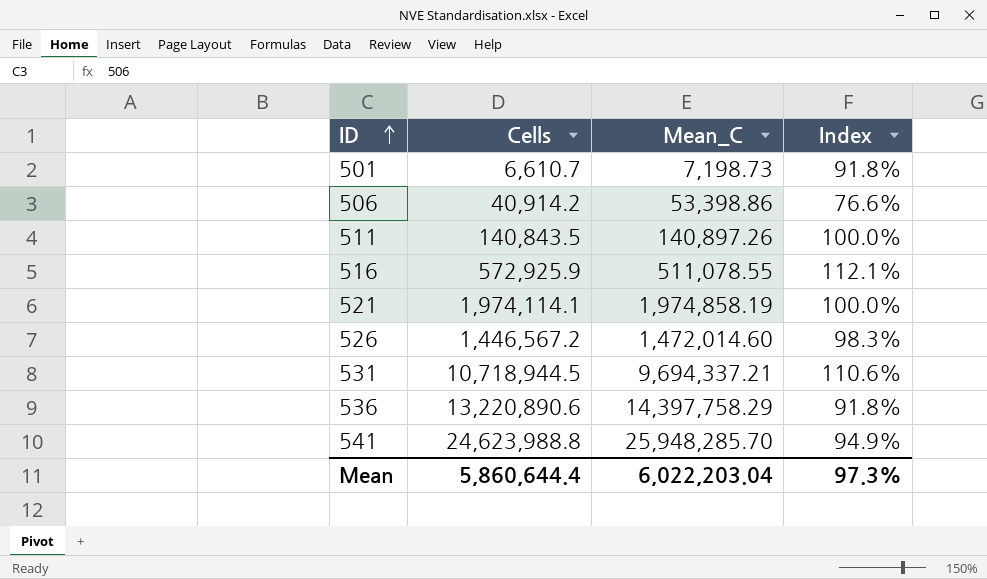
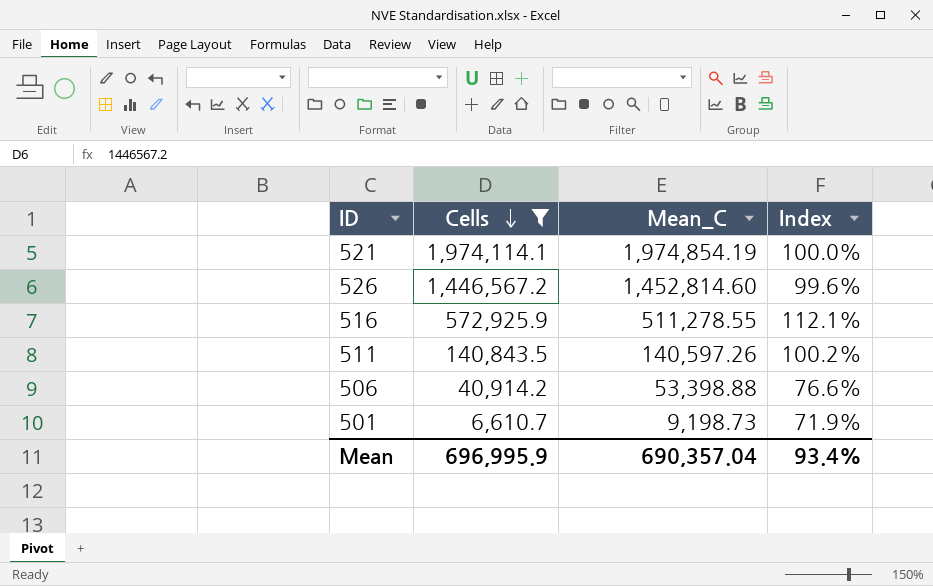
filter: none -> Cells <= 1,974,114.1
row order: ID ascending -> Cells descending
521 | Mean_C: 1,974,858.19 -> 1,974,854.19
526 | Mean_C: 1,472,014.60 -> 1,452,814.60
526 | Index: 98.3% -> 99.6%
516 | Mean_C: 511,078.55 -> 511,278.55
511 | Mean_C: 140,897.26 -> 140,597.26
511 | Index: 100.0% -> 100.2%
506 | Mean_C: 53,398.86 -> 53,398.88
501 | Mean_C: 7,198.73 -> 9,198.73
501 | Index: 91.8% -> 71.9%
Mean | Cells: 5,860,644.4 -> 696,995.9
Mean | Mean_C: 6,022,203.04 -> 690,357.04
Mean | Index: 97.3% -> 93.4%

